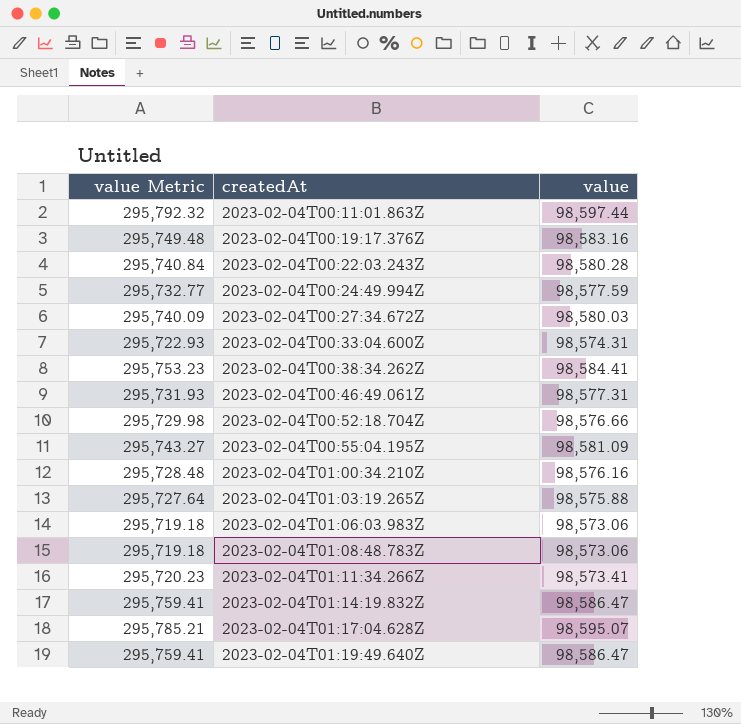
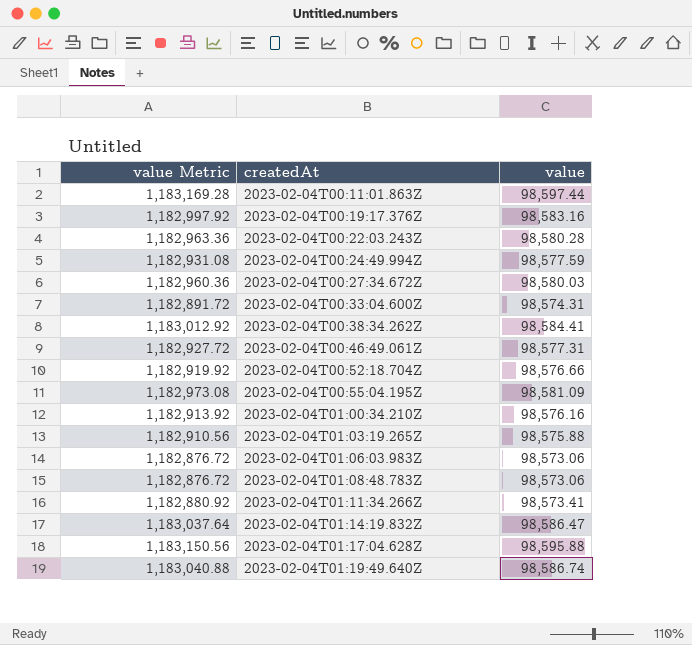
column value Metric | formula: [value] * 3 -> [value] * 12
2023-02-04T01:17:04.628Z | value: 98,595.07 -> 98,595.88
2023-02-04T01:19:49.640Z | value: 98,586.47 -> 98,586.74

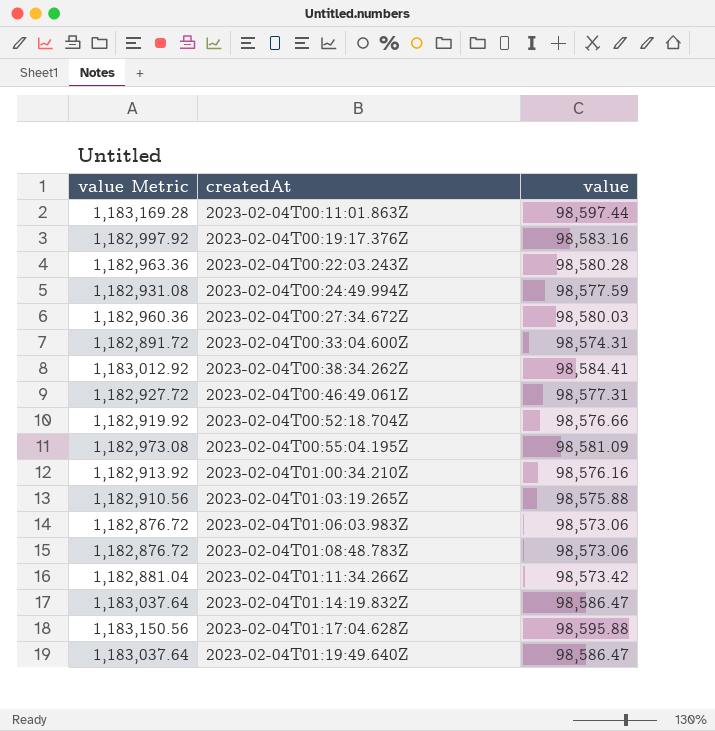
2023-02-04T01:11:34.266Z | value Metric: 1,182,880.92 -> 1,182,881.04
2023-02-04T01:11:34.266Z | value: 98,573.41 -> 98,573.42
2023-02-04T01:19:49.640Z | value Metric: 1,183,040.88 -> 1,183,037.64
2023-02-04T01:19:49.640Z | value: 98,586.74 -> 98,586.47

